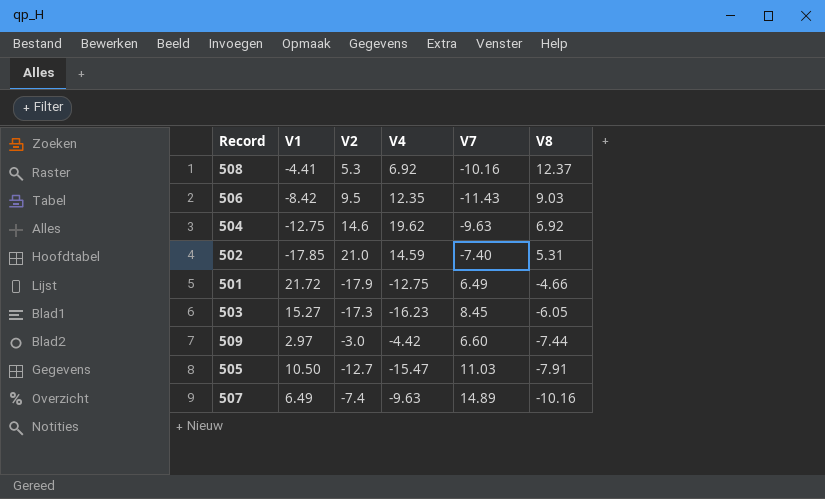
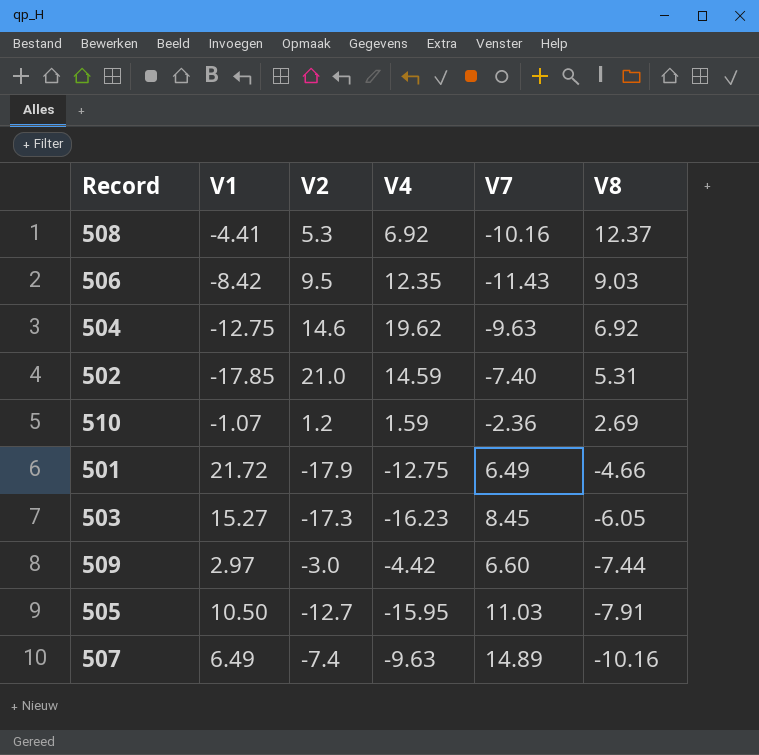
row 510: none -> -1.07 | 1.2 | 1.59 | -2.36 | 2.69
505 | V4: -15.47 -> -15.95

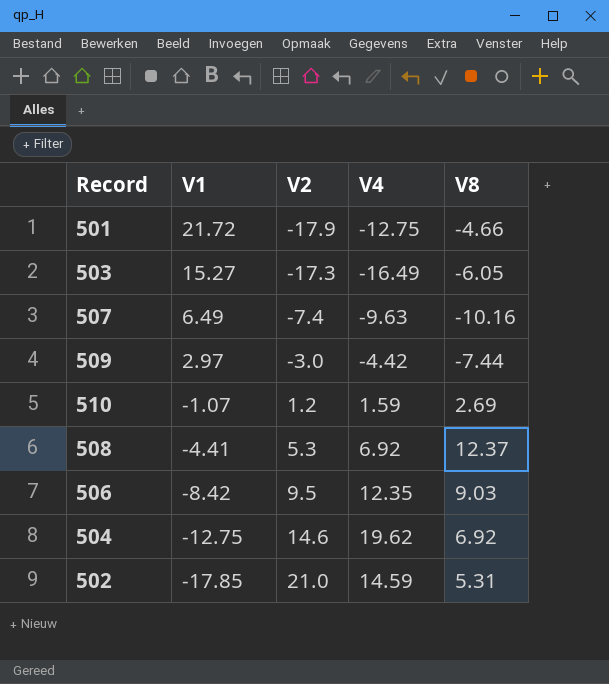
row order: V8 descending -> V1 descending
column V7 | position: 5 -> none
row 505: 10.50 | -12.7 | -15.95 | 11.03 | -7.91 -> none
503 | V4: -16.23 -> -16.49

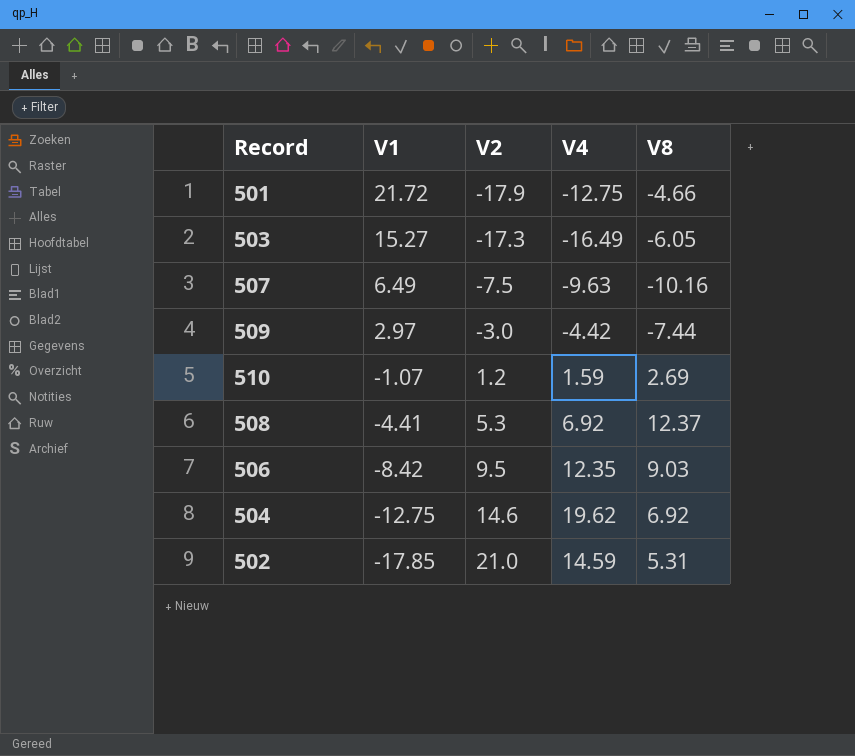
507 | V2: -7.4 -> -7.5

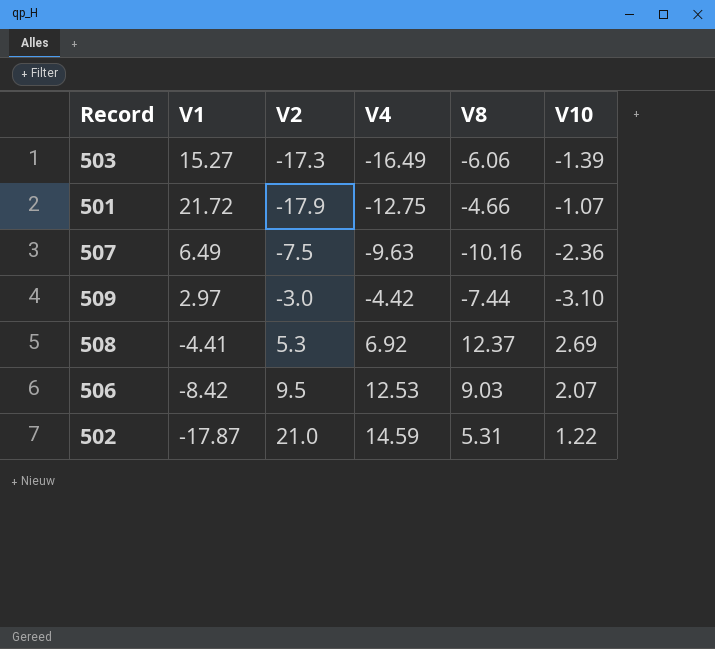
row order: V1 descending -> V4 ascending
column V10 | position: none -> 6
row 510: -1.07 | 1.2 | 1.59 | 2.69 -> none
row 504: -12.75 | 14.6 | 19.62 | 6.92 -> none
503 | V8: -6.05 -> -6.06
506 | V4: 12.35 -> 12.53
502 | V1: -17.85 -> -17.87

